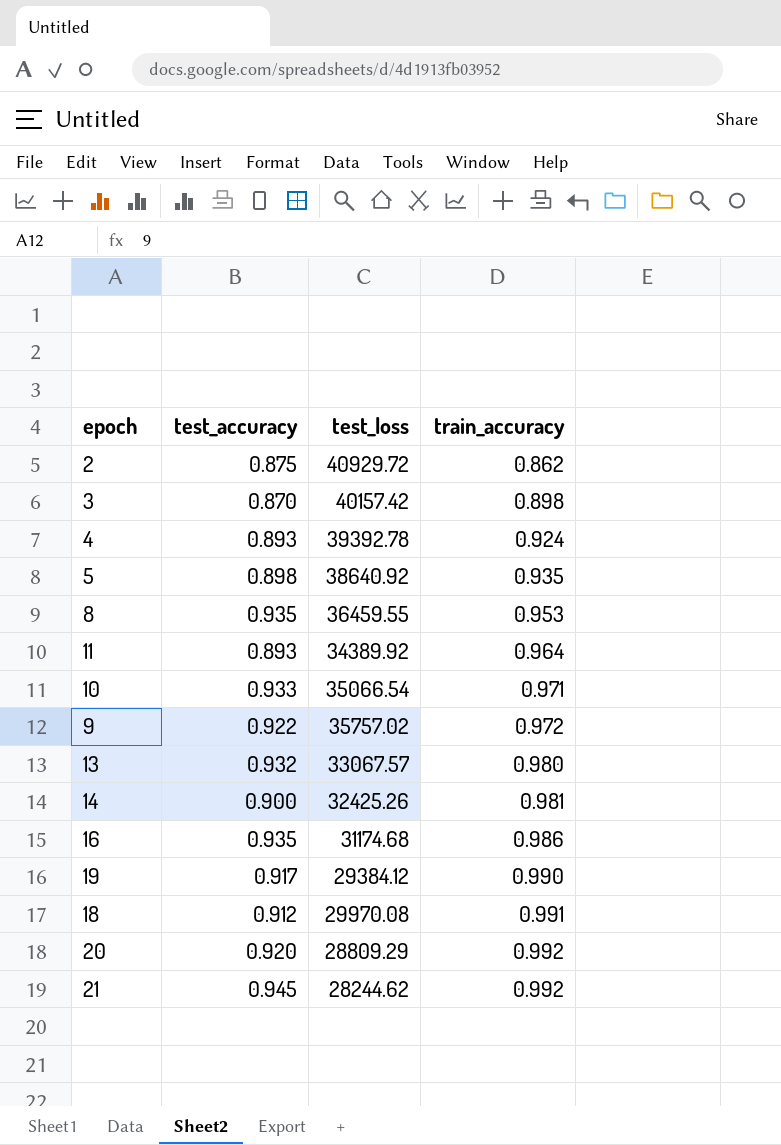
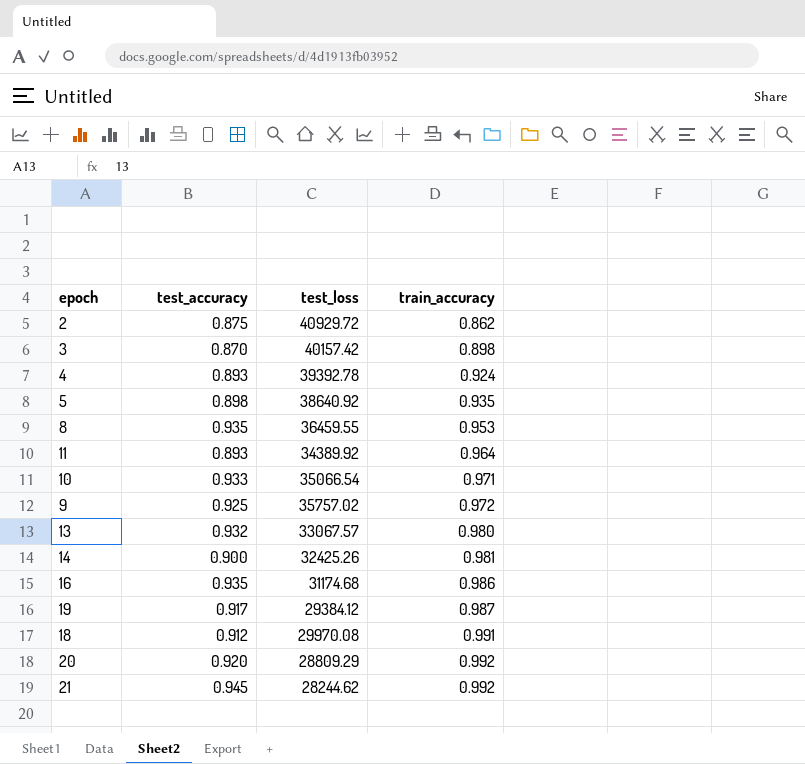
9 | test_accuracy: 0.922 -> 0.925
19 | train_accuracy: 0.990 -> 0.987

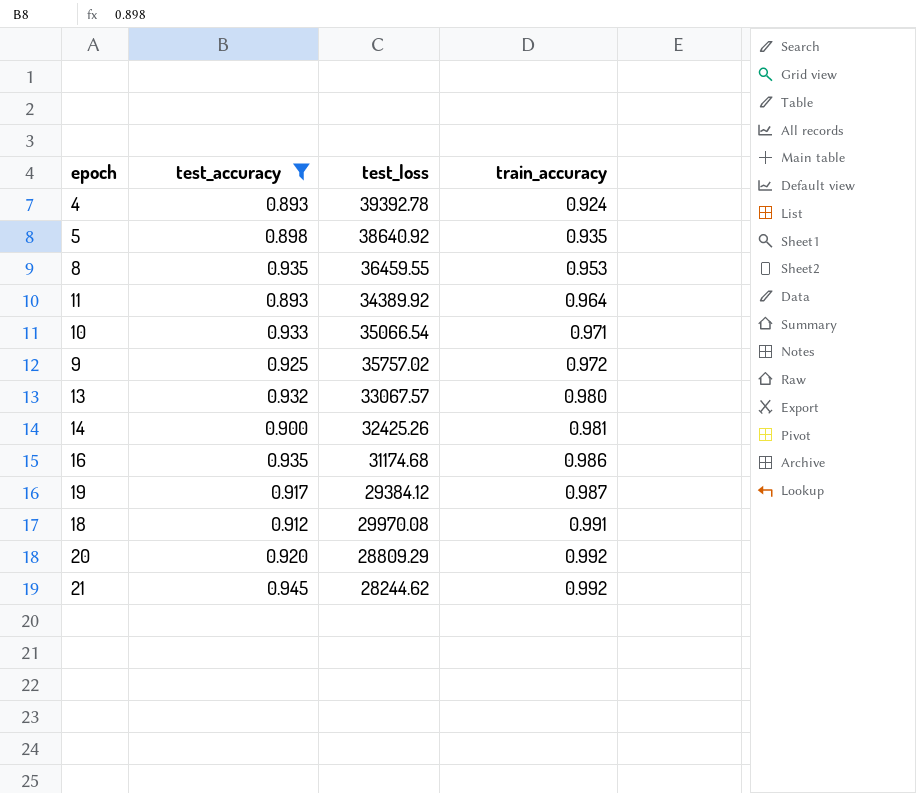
filter: none -> test_accuracy >= 0.893

